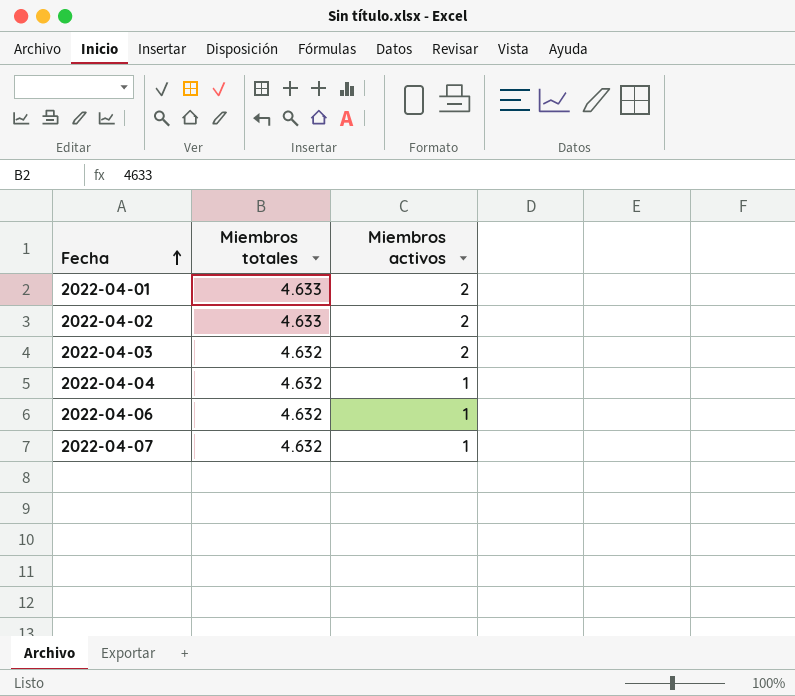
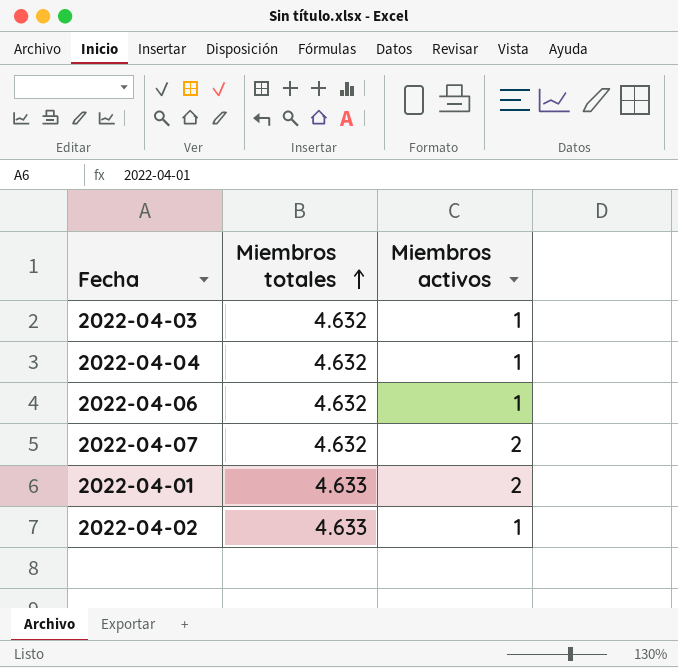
row order: Fecha ascending -> Miembros totales ascending
2022-04-03 | Miembros activos: 2 -> 1
2022-04-07 | Miembros activos: 1 -> 2
2022-04-02 | Miembros activos: 2 -> 1

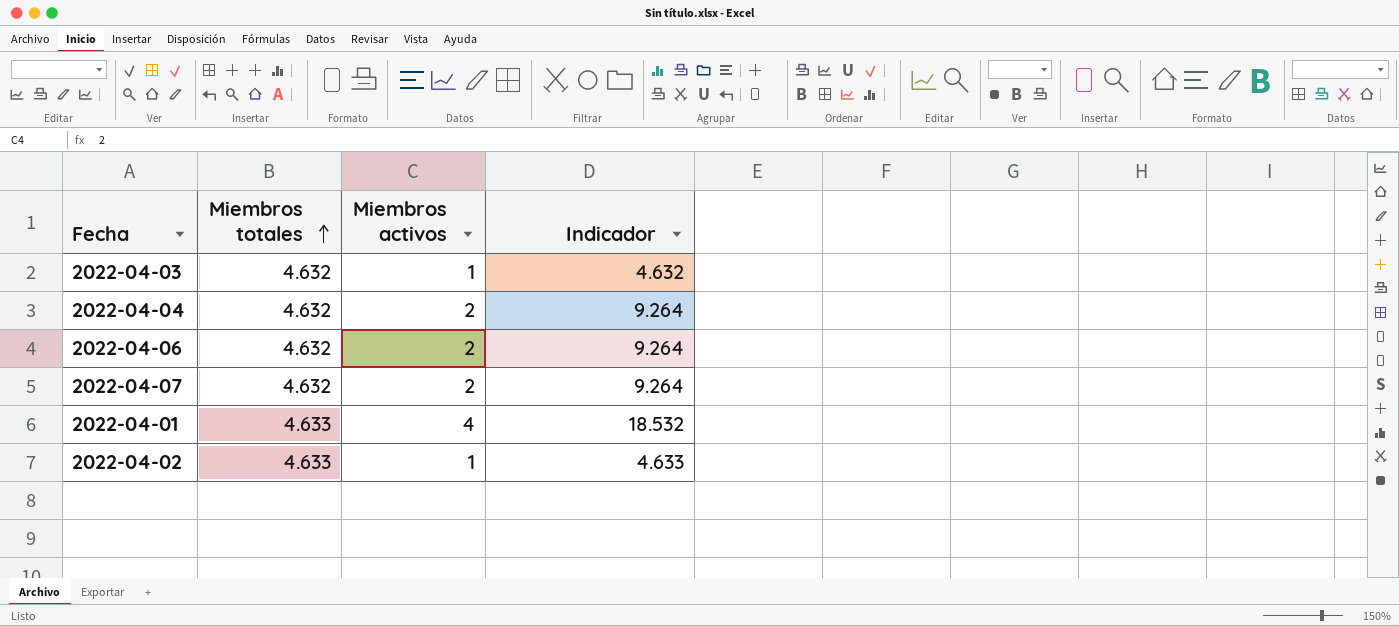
column Indicador | formula: none -> [Miembros totales] * [Miembros activos]
2022-04-04 | Miembros activos: 1 -> 2
2022-04-06 | Miembros activos: 1 -> 2
2022-04-01 | Miembros activos: 2 -> 4

